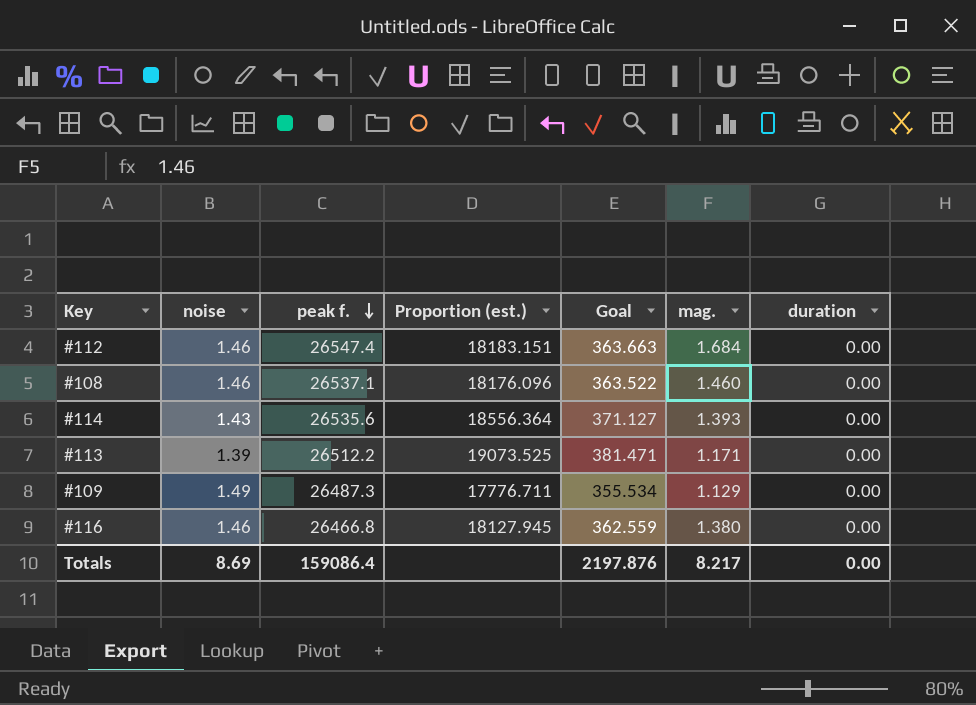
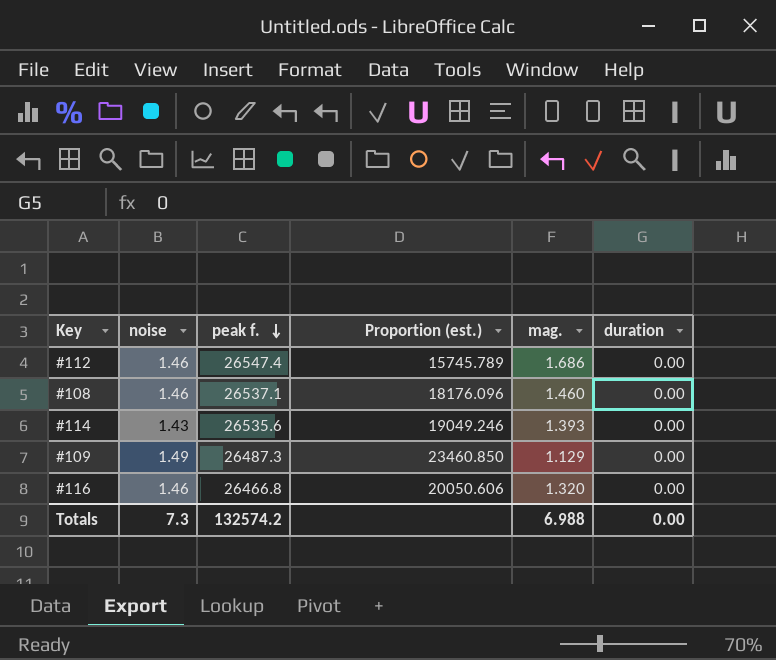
column Goal | formula: [Proportion (est.)] * 0.02 -> none
column Proportion (est.) | formula: [peak f.] / [noise] -> [peak f.] / [mag.]
row #113: 1.39 | 26512.2 | 19073.525 | 381.471 | 1.171 | 0.00 -> none
#112 | mag.: 1.684 -> 1.686
#116 | mag.: 1.380 -> 1.320
Totals | noise: 8.69 -> 7.3
Totals | peak f.: 159086.4 -> 132574.2
Totals | mag.: 8.217 -> 6.988

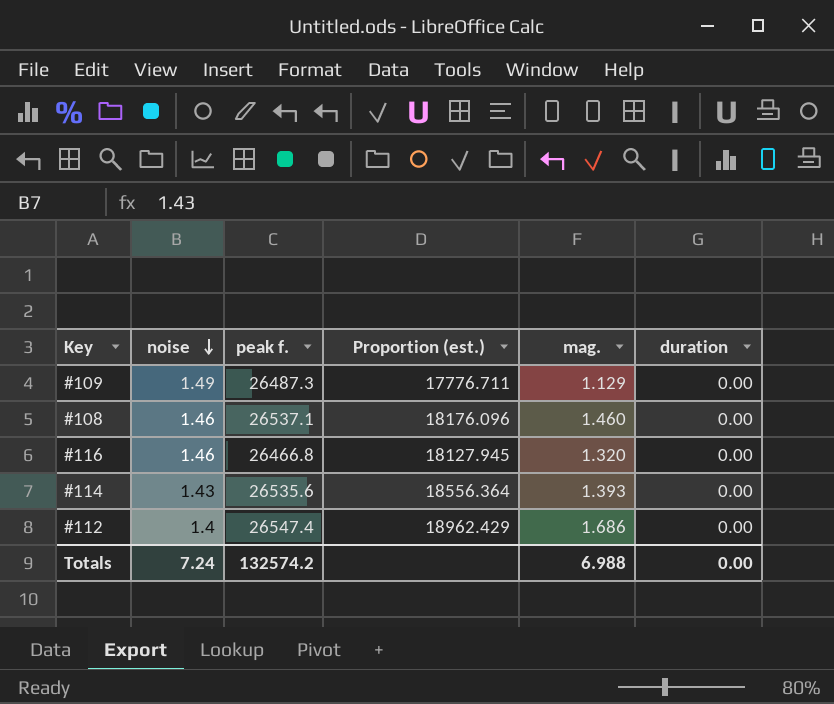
row order: peak f. descending -> noise descending
column Proportion (est.) | formula: [peak f.] / [mag.] -> [peak f.] / [noise]
#112 | noise: 1.46 -> 1.4
Totals | noise: 7.3 -> 7.24

